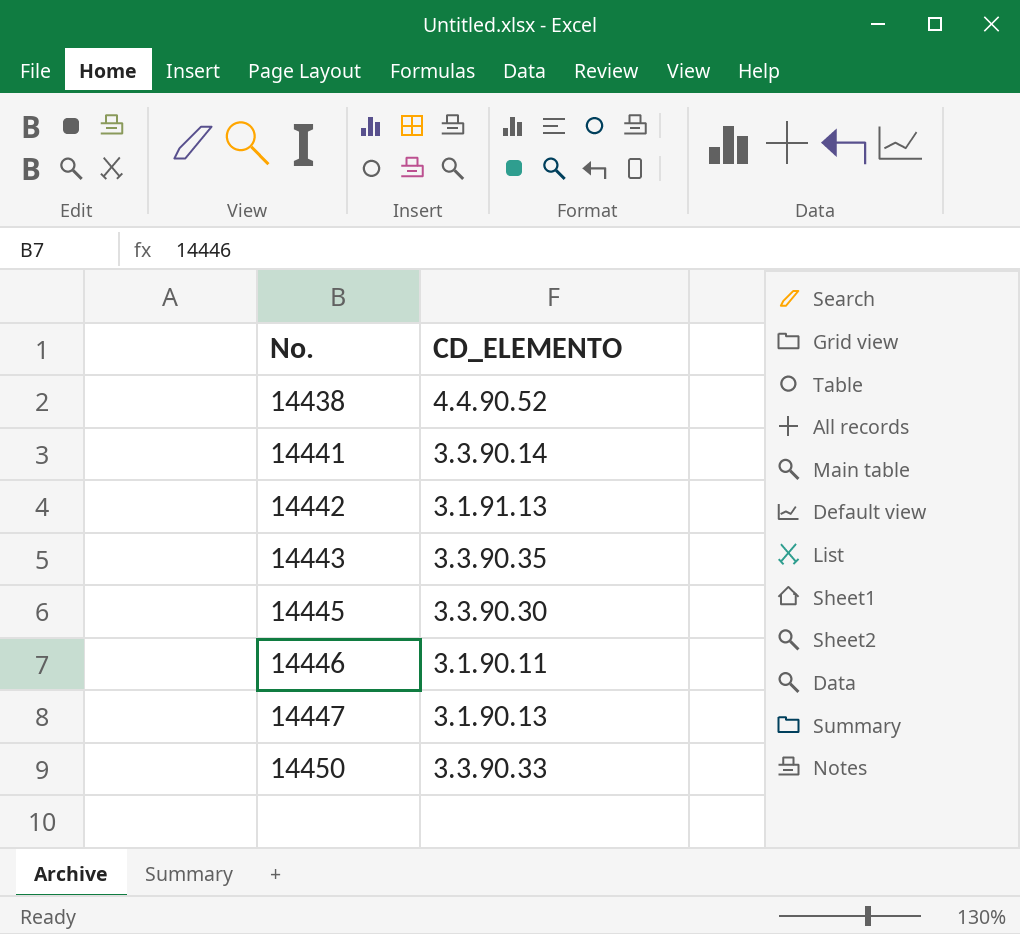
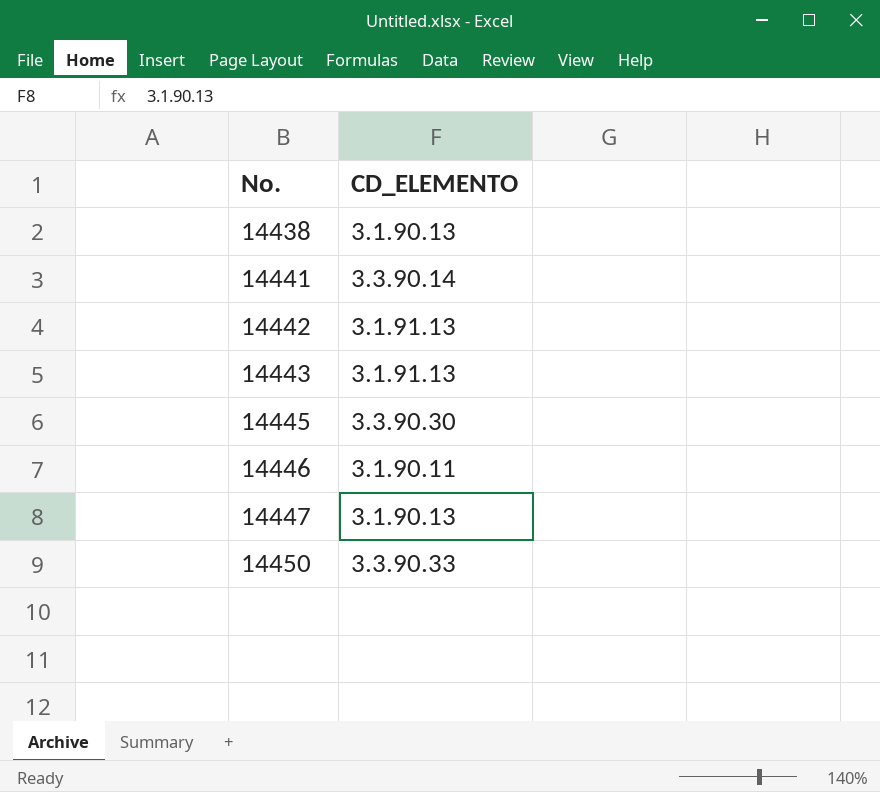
14438 | CD_ELEMENTO: 4.4.90.52 -> 3.1.90.13
14443 | CD_ELEMENTO: 3.3.90.35 -> 3.1.91.13

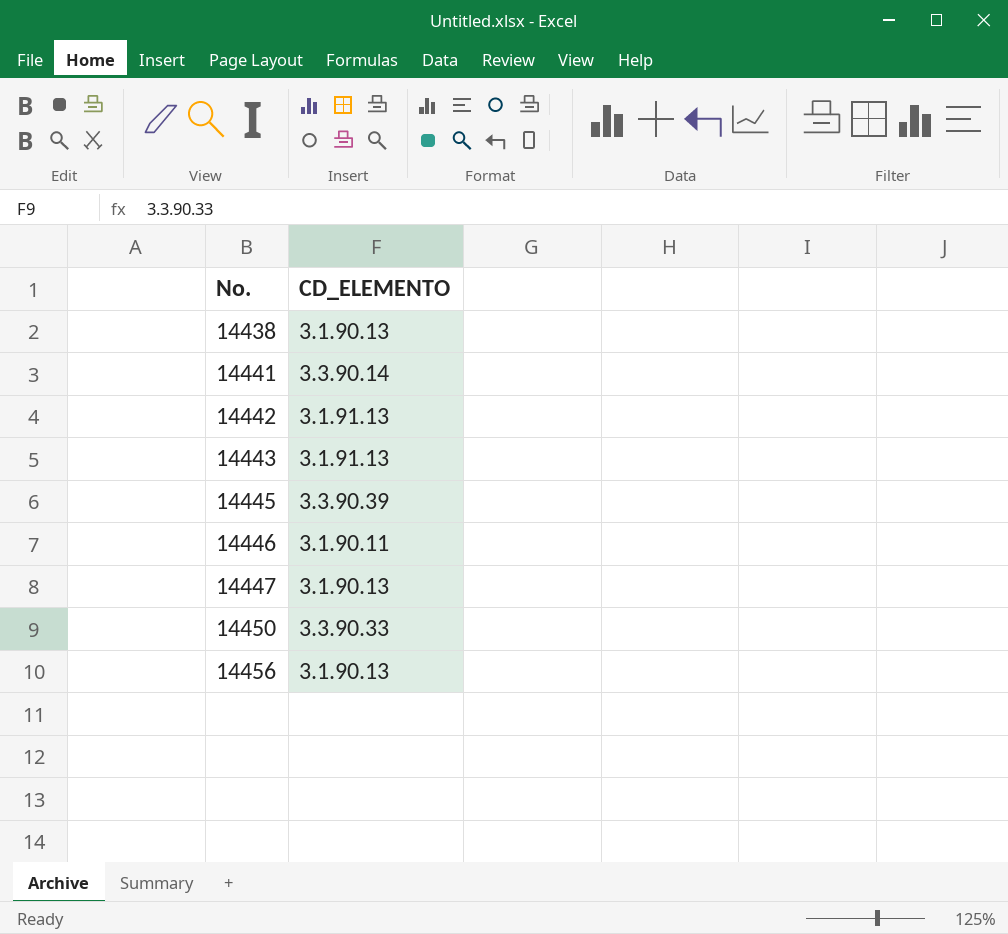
14445 | CD_ELEMENTO: 3.3.90.30 -> 3.3.90.39
row 14456: none -> 3.1.90.13

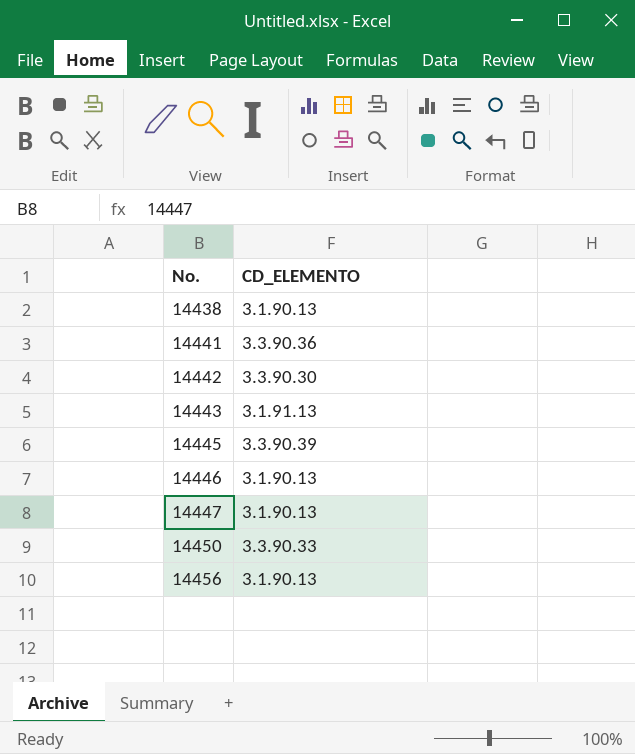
14441 | CD_ELEMENTO: 3.3.90.14 -> 3.3.90.36
14442 | CD_ELEMENTO: 3.1.91.13 -> 3.3.90.30
14446 | CD_ELEMENTO: 3.1.90.11 -> 3.1.90.13

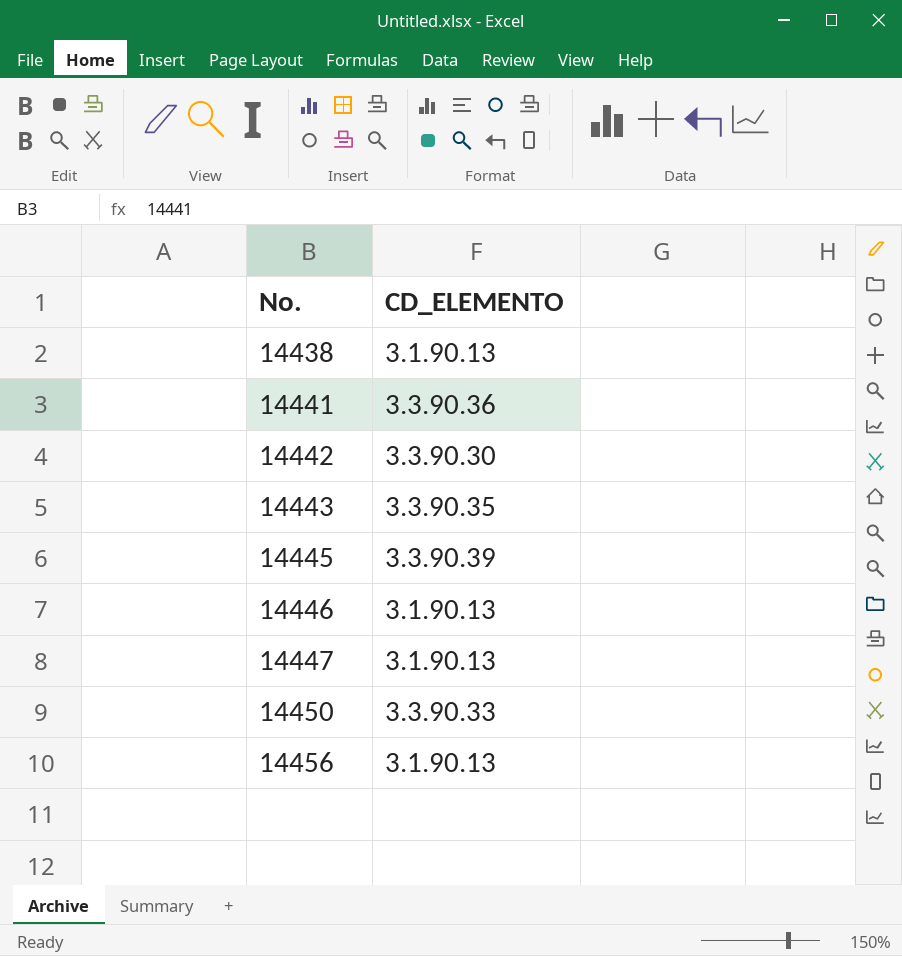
14443 | CD_ELEMENTO: 3.1.91.13 -> 3.3.90.35

